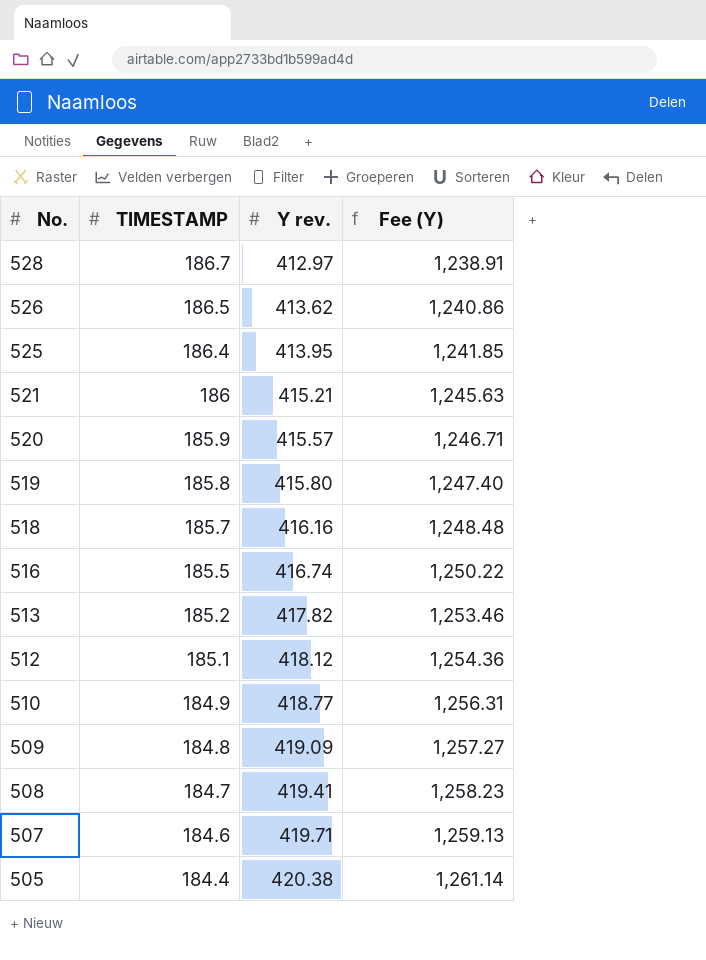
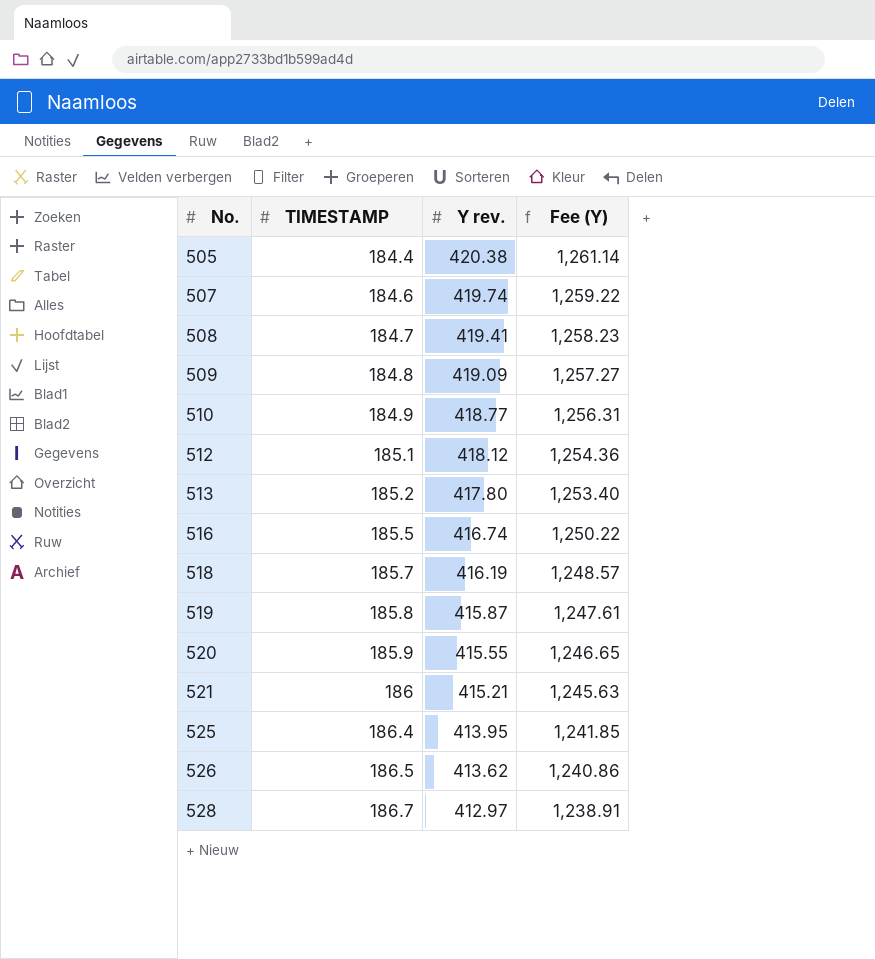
row order: No. descending -> No. ascending
507 | Y rev.: 419.71 -> 419.74
507 | Fee (Y): 1,259.13 -> 1,259.22
513 | Y rev.: 417.82 -> 417.80
513 | Fee (Y): 1,253.46 -> 1,253.40
518 | Y rev.: 416.16 -> 416.19
518 | Fee (Y): 1,248.48 -> 1,248.57
519 | Y rev.: 415.80 -> 415.87
519 | Fee (Y): 1,247.40 -> 1,247.61
520 | Y rev.: 415.57 -> 415.55
520 | Fee (Y): 1,246.71 -> 1,246.65

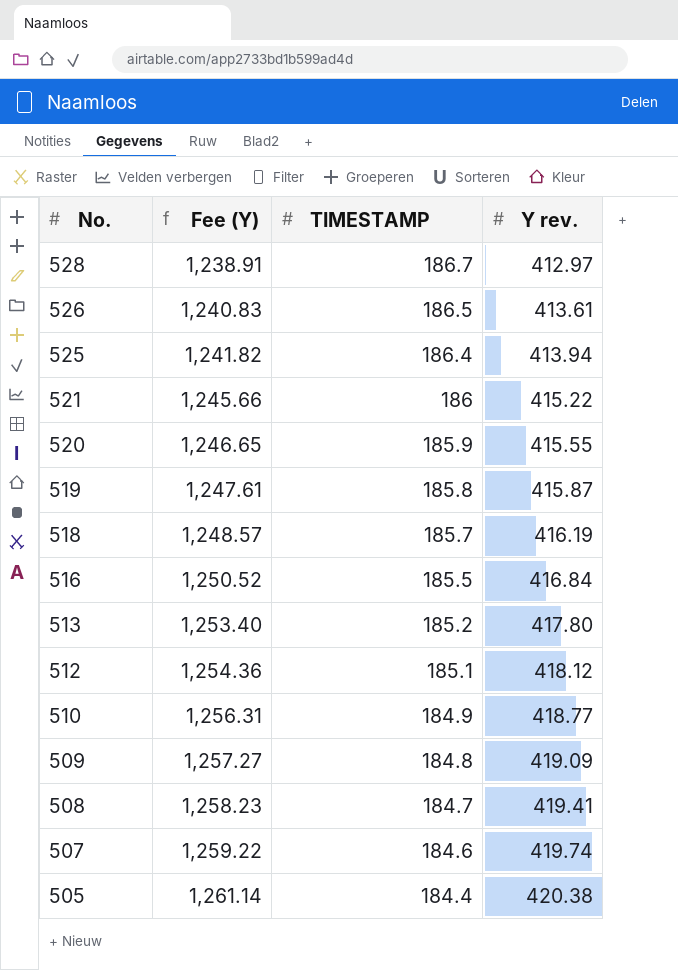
row order: No. ascending -> No. descending
column Fee (Y) | position: 4 -> 2
526 | Fee (Y): 1,240.86 -> 1,240.83
526 | Y rev.: 413.62 -> 413.61
525 | Fee (Y): 1,241.85 -> 1,241.82
525 | Y rev.: 413.95 -> 413.94
521 | Fee (Y): 1,245.63 -> 1,245.66
521 | Y rev.: 415.21 -> 415.22
516 | Fee (Y): 1,250.22 -> 1,250.52
516 | Y rev.: 416.74 -> 416.84

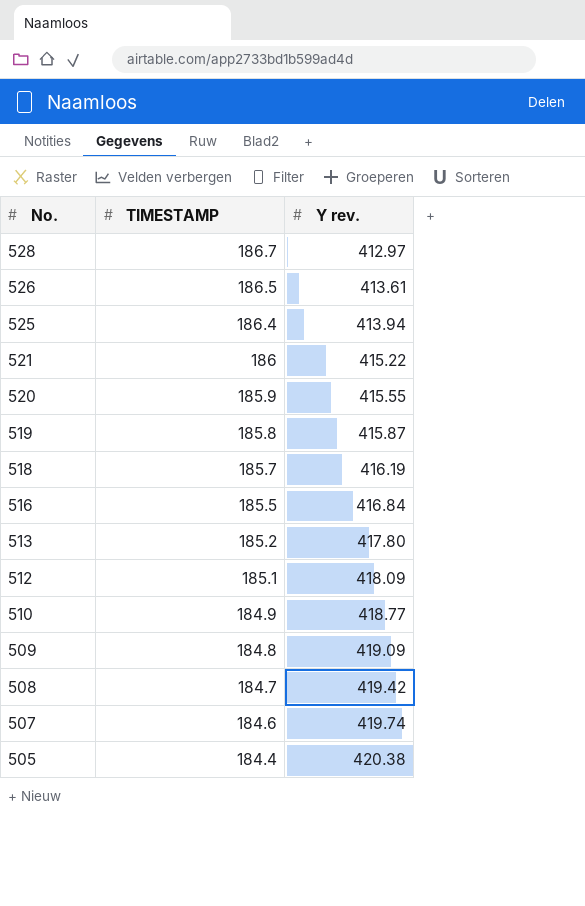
column Fee (Y) | formula: [Y rev.] * 3 -> none
512 | Y rev.: 418.12 -> 418.09
508 | Y rev.: 419.41 -> 419.42

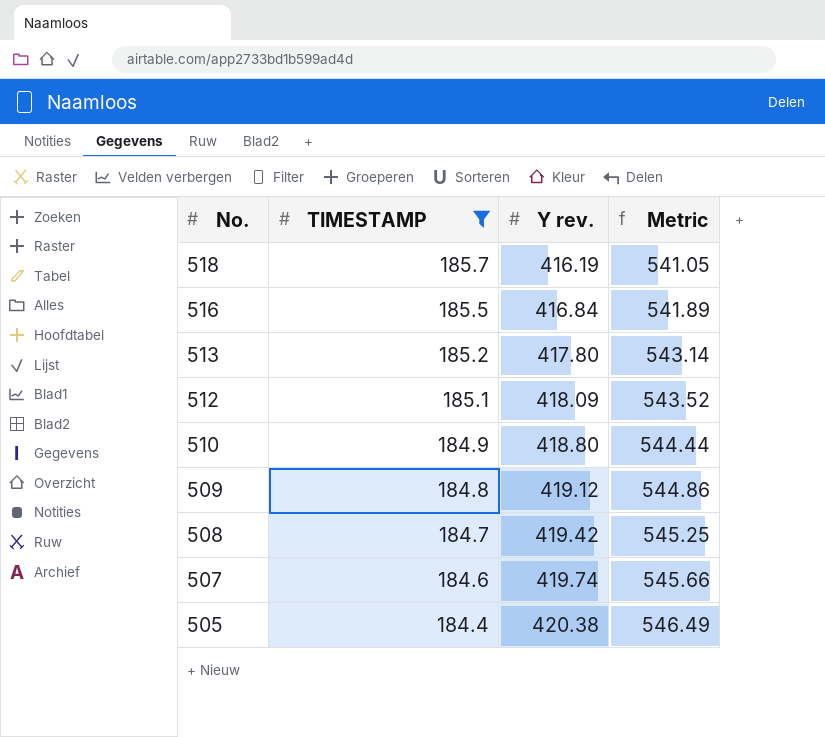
filter: none -> TIMESTAMP <= 185.7
column Metric | formula: none -> [Y rev.] * 1.3
510 | Y rev.: 418.77 -> 418.80
509 | Y rev.: 419.09 -> 419.12

